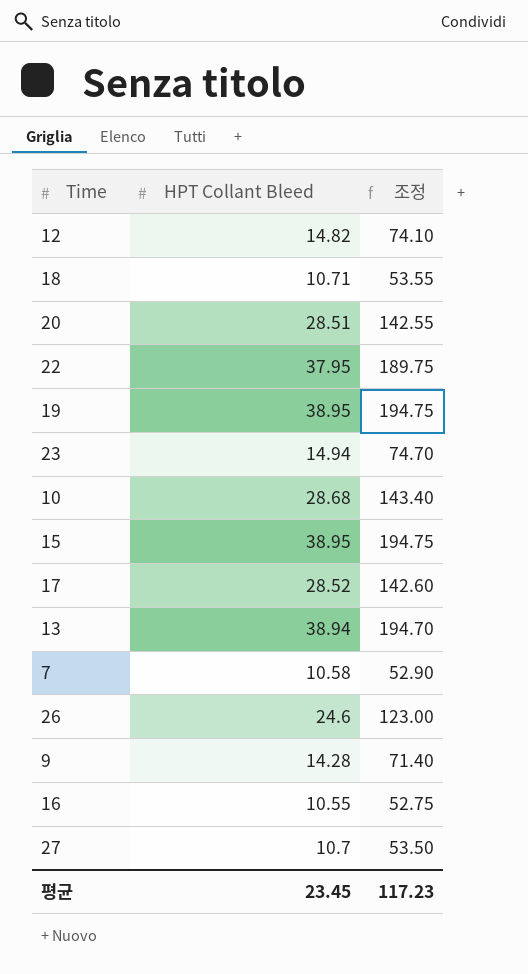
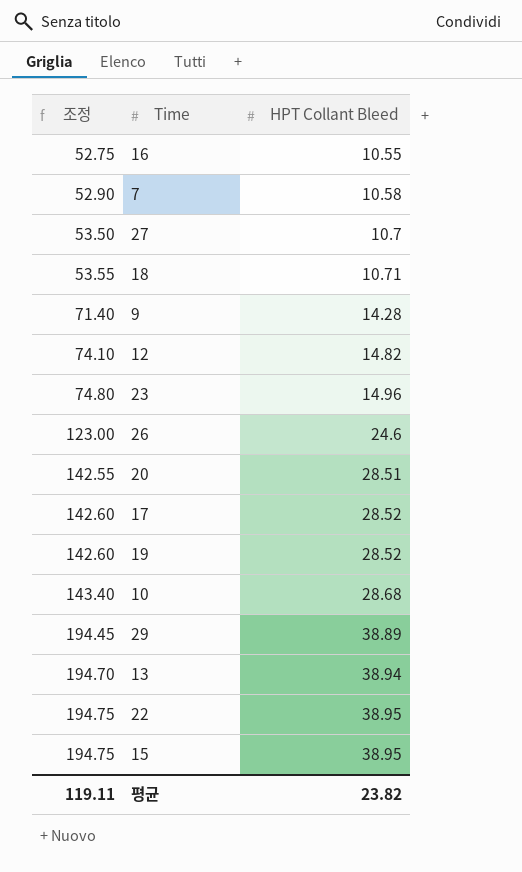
row order: none -> 조정 ascending
column 조정 | position: 3 -> 1
23 | 조정: 74.70 -> 74.80
23 | HPT Collant Bleed: 14.94 -> 14.96
19 | 조정: 194.75 -> 142.60
19 | HPT Collant Bleed: 38.95 -> 28.52
row 29: none -> 194.45 | 38.89
22 | 조정: 189.75 -> 194.75
22 | HPT Collant Bleed: 37.95 -> 38.95
평균 | 조정: 117.23 -> 119.11
평균 | HPT Collant Bleed: 23.45 -> 23.82

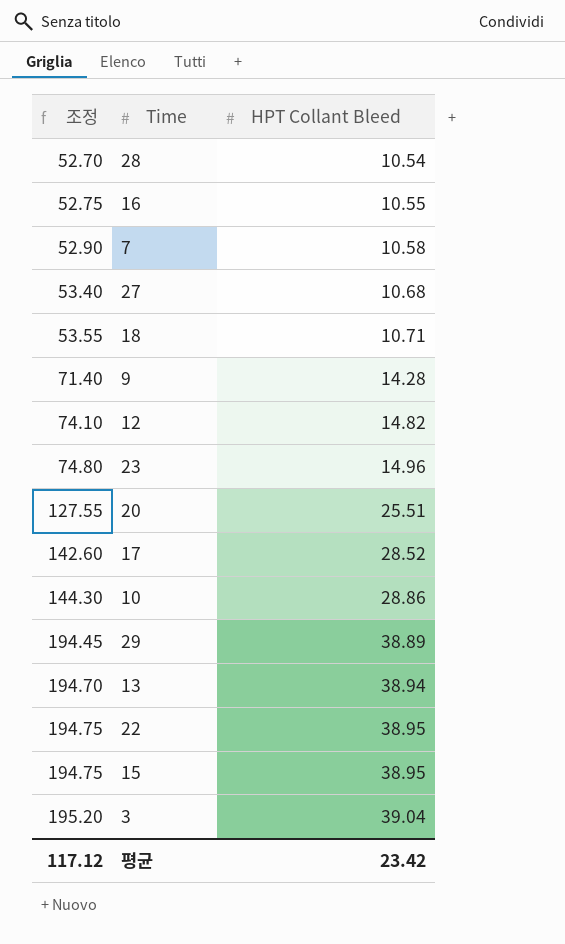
row 26: 123.00 | 24.6 -> none
row 19: 142.60 | 28.52 -> none
row 28: none -> 52.70 | 10.54
27 | 조정: 53.50 -> 53.40
27 | HPT Collant Bleed: 10.7 -> 10.68
20 | 조정: 142.55 -> 127.55
20 | HPT Collant Bleed: 28.51 -> 25.51
10 | 조정: 143.40 -> 144.30
10 | HPT Collant Bleed: 28.68 -> 28.86
row 3: none -> 195.20 | 39.04
평균 | 조정: 119.11 -> 117.12
평균 | HPT Collant Bleed: 23.82 -> 23.42

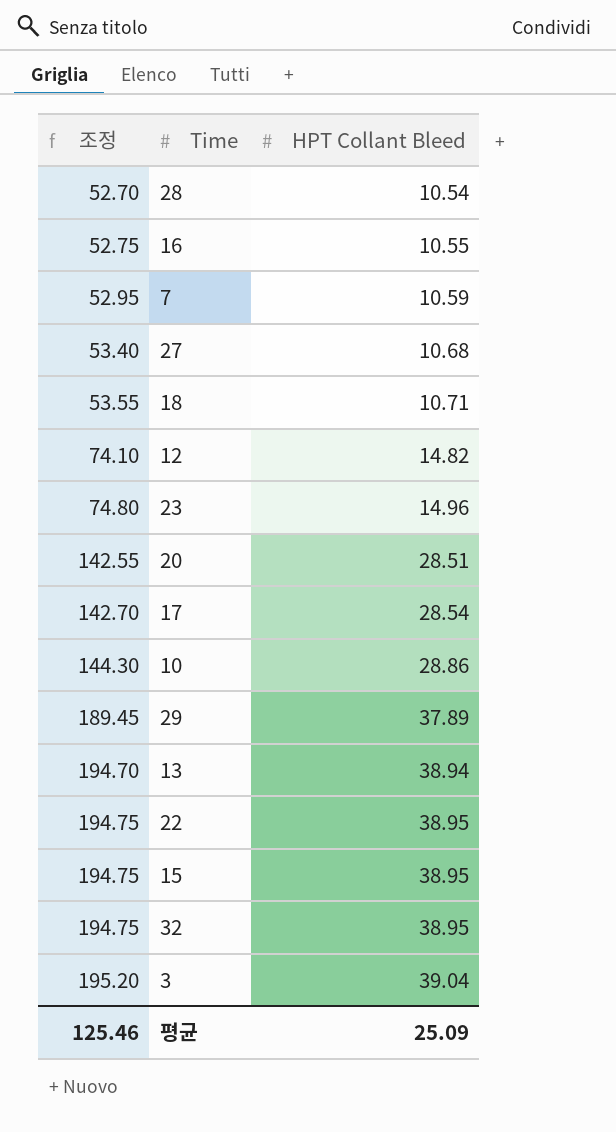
row 9: 71.40 | 14.28 -> none
7 | 조정: 52.90 -> 52.95
7 | HPT Collant Bleed: 10.58 -> 10.59
20 | 조정: 127.55 -> 142.55
20 | HPT Collant Bleed: 25.51 -> 28.51
17 | 조정: 142.60 -> 142.70
17 | HPT Collant Bleed: 28.52 -> 28.54
29 | 조정: 194.45 -> 189.45
29 | HPT Collant Bleed: 38.89 -> 37.89
row 32: none -> 194.75 | 38.95
평균 | 조정: 117.12 -> 125.46
평균 | HPT Collant Bleed: 23.42 -> 25.09

